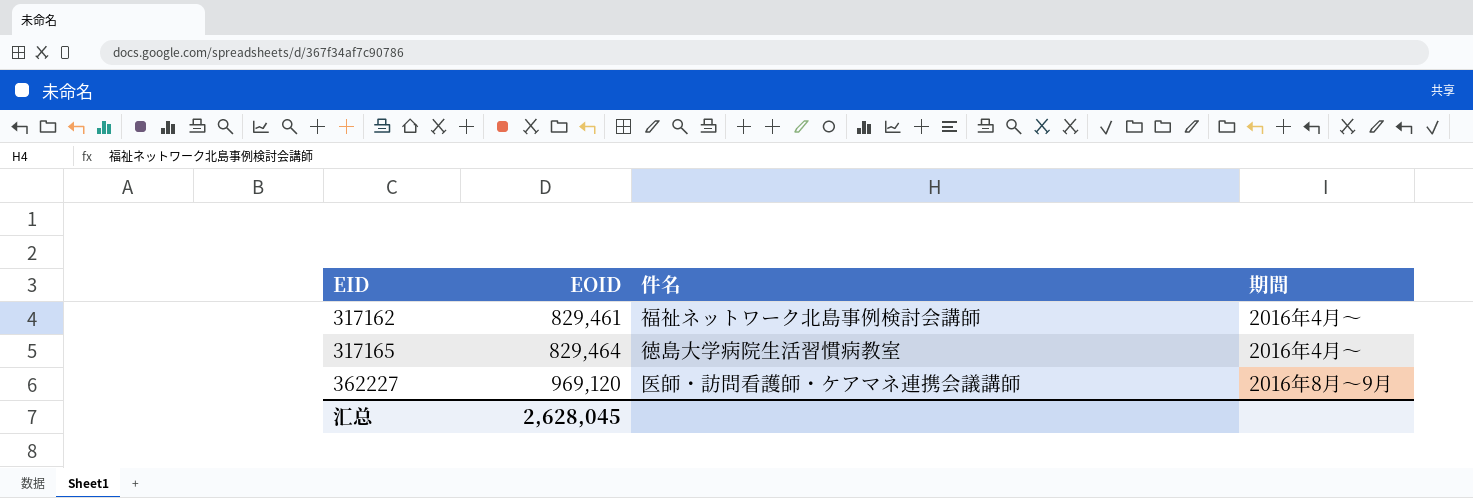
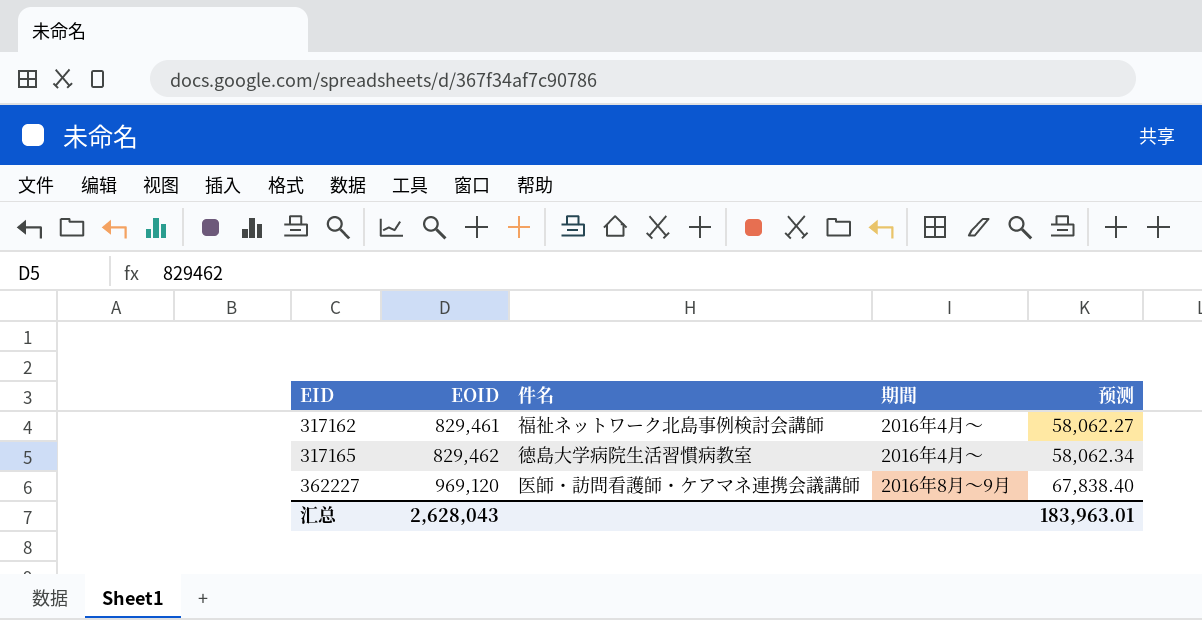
column 预测 | formula: none -> [EOID] * 0.07
317165 | EOID: 829,464 -> 829,462
汇总 | EOID: 2,628,045 -> 2,628,043

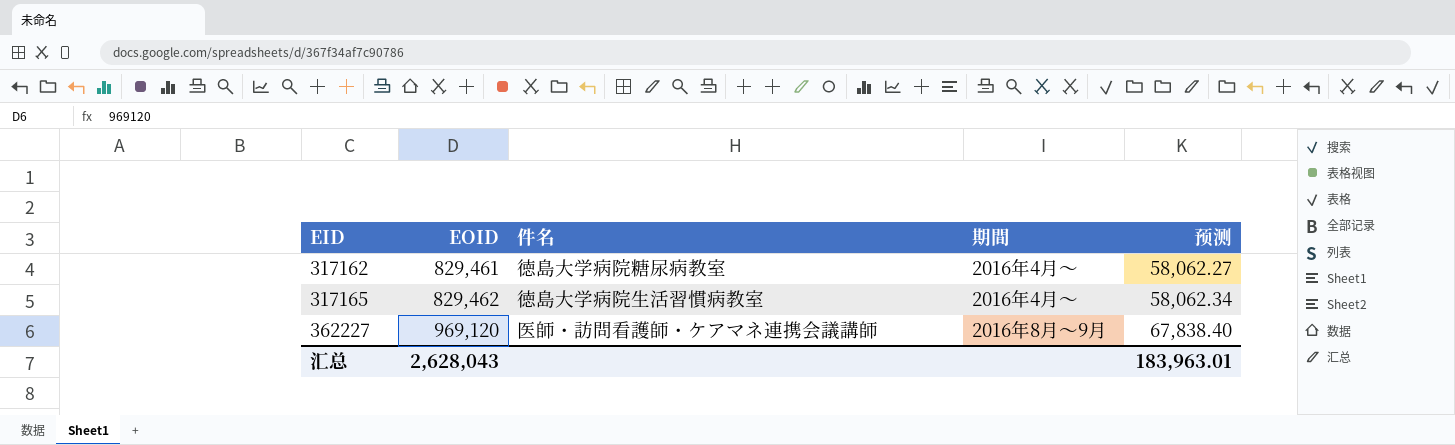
317162 | 件名: 福祉ネットワーク北島事例検討会講師 -> 徳島大学病院糖尿病教室

